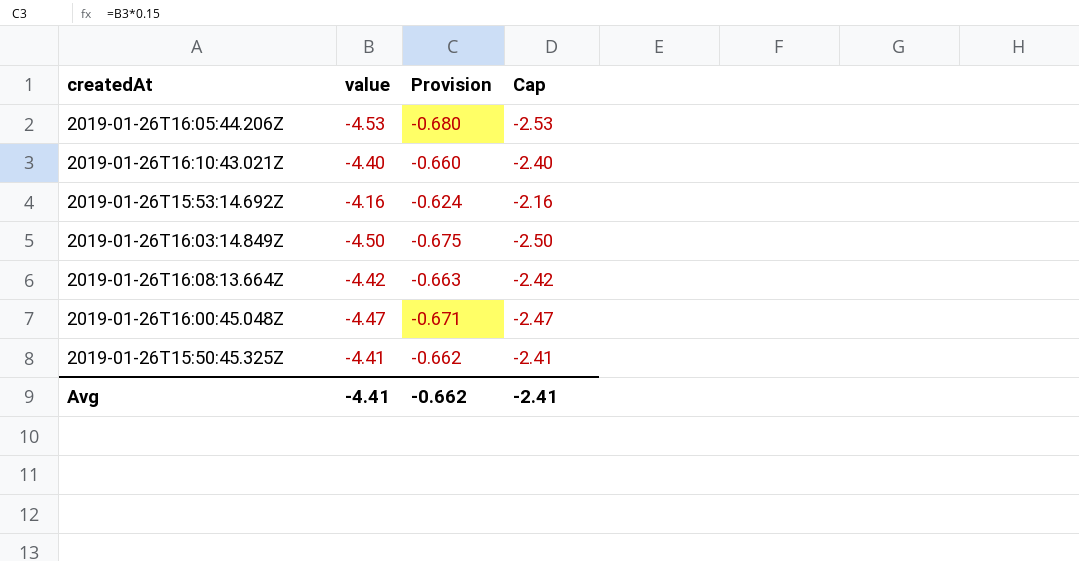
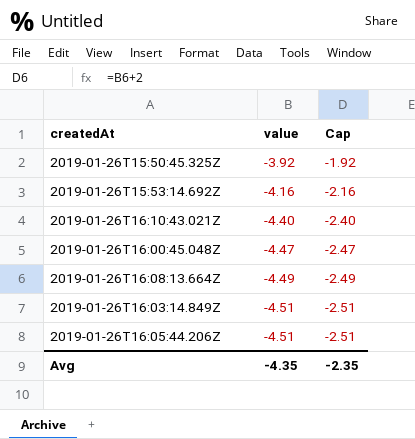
row order: none -> value descending
column Provision | formula: [value] * 0.15 -> none
2019-01-26T15:50:45.325Z | value: -4.41 -> -3.92
2019-01-26T15:50:45.325Z | Cap: -2.41 -> -1.92
2019-01-26T16:08:13.664Z | value: -4.42 -> -4.49
2019-01-26T16:08:13.664Z | Cap: -2.42 -> -2.49
2019-01-26T16:03:14.849Z | value: -4.50 -> -4.51
2019-01-26T16:03:14.849Z | Cap: -2.50 -> -2.51
2019-01-26T16:05:44.206Z | value: -4.53 -> -4.51
2019-01-26T16:05:44.206Z | Cap: -2.53 -> -2.51
Avg | value: -4.41 -> -4.35
Avg | Cap: -2.41 -> -2.35

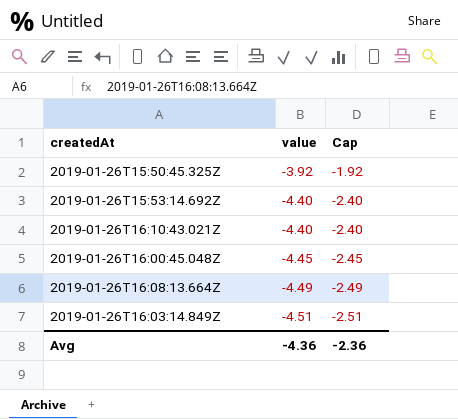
row 2019-01-26T16:05:44.206Z: -4.51 | -2.51 -> none
2019-01-26T15:53:14.692Z | value: -4.16 -> -4.40
2019-01-26T15:53:14.692Z | Cap: -2.16 -> -2.40
2019-01-26T16:00:45.048Z | value: -4.47 -> -4.45
2019-01-26T16:00:45.048Z | Cap: -2.47 -> -2.45
Avg | value: -4.35 -> -4.36
Avg | Cap: -2.35 -> -2.36

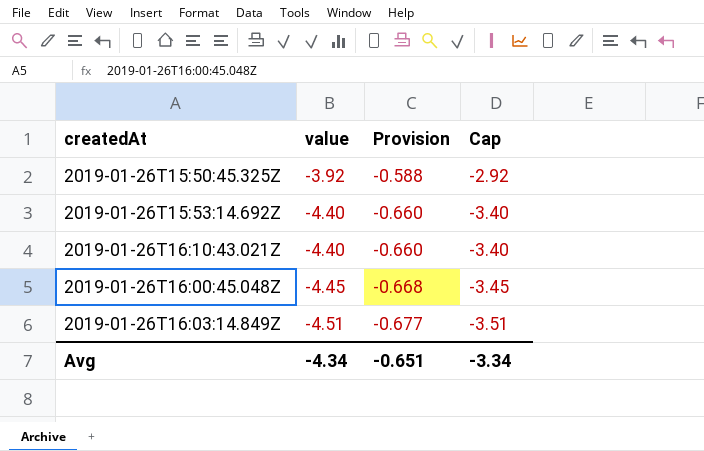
column Provision | formula: none -> [value] * 0.15
column Cap | formula: [value] + 2 -> [value] + 1
row 2019-01-26T16:08:13.664Z: -4.49 | -2.49 -> none
Avg | value: -4.36 -> -4.34
Avg | Cap: -2.36 -> -3.34

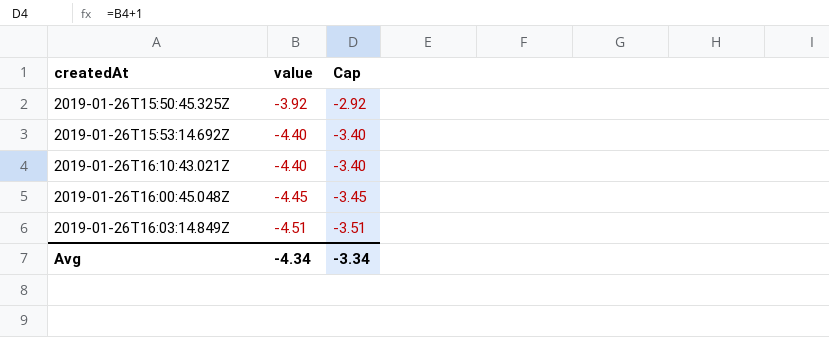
column Provision | formula: [value] * 0.15 -> none

